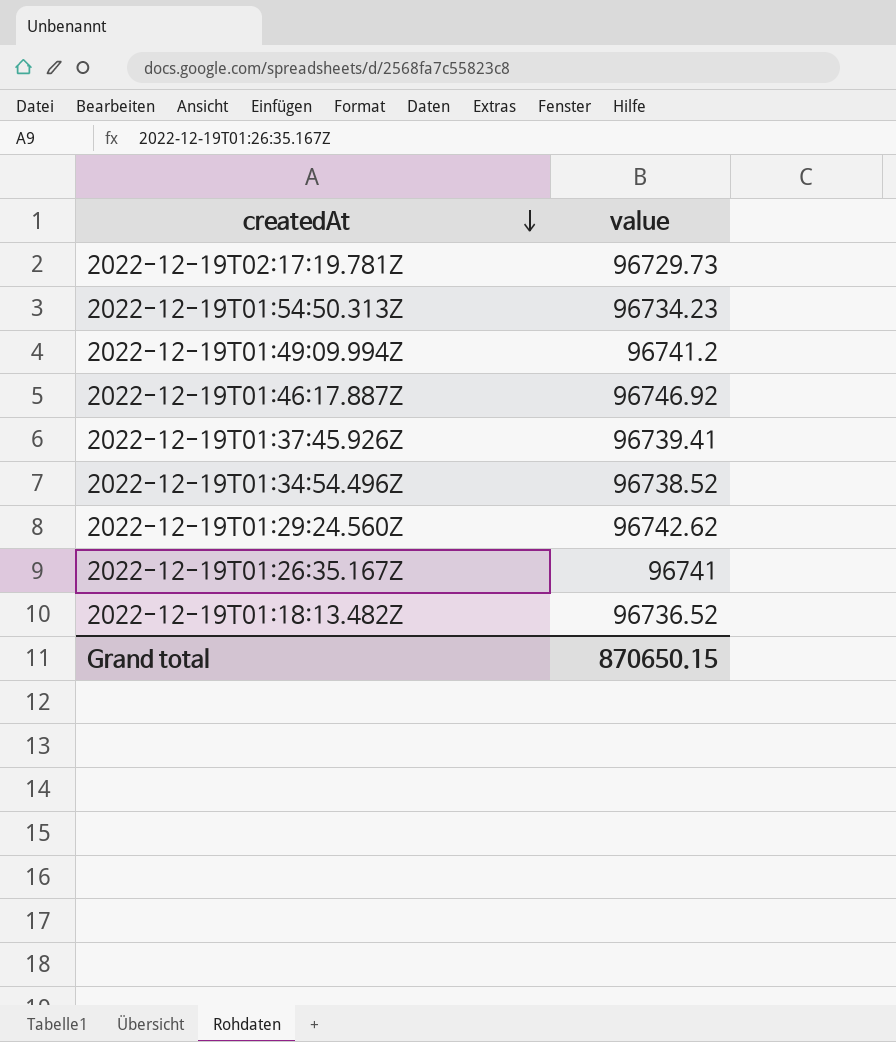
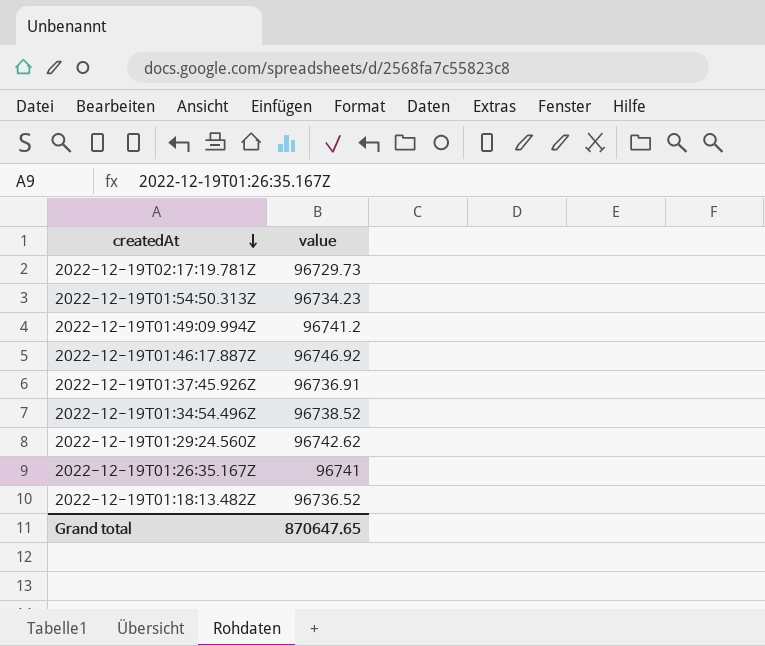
2022-12-19T01:37:45.926Z | value: 96739.41 -> 96736.91
Grand total | value: 870650.15 -> 870647.65

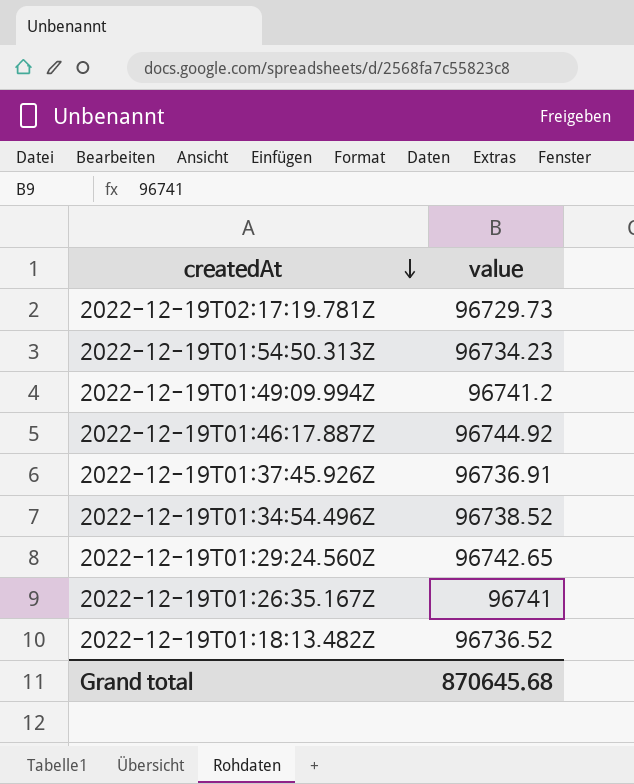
2022-12-19T01:46:17.887Z | value: 96746.92 -> 96744.92
2022-12-19T01:29:24.560Z | value: 96742.62 -> 96742.65
Grand total | value: 870647.65 -> 870645.68

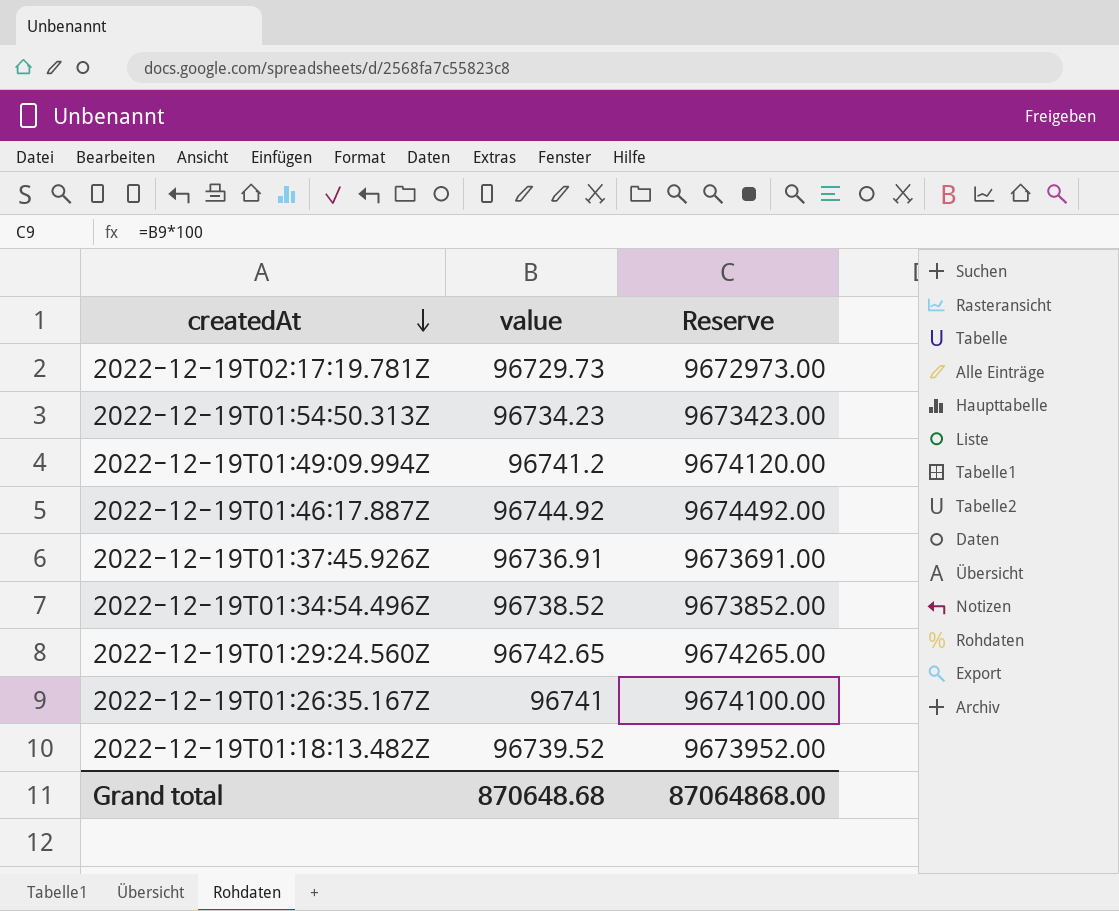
column Reserve | formula: none -> [value] * 100
2022-12-19T01:18:13.482Z | value: 96736.52 -> 96739.52
Grand total | value: 870645.68 -> 870648.68

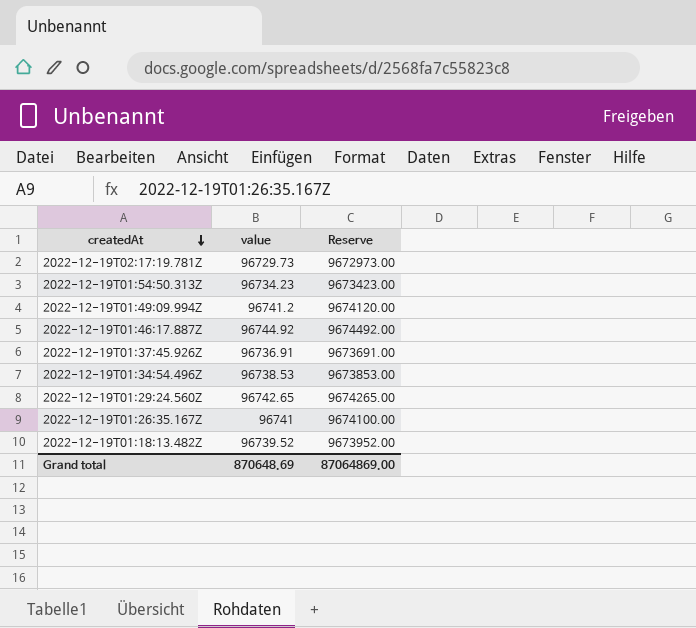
2022-12-19T01:34:54.496Z | value: 96738.52 -> 96738.53
2022-12-19T01:34:54.496Z | Reserve: 9673852.00 -> 9673853.00
Grand total | value: 870648.68 -> 870648.69
Grand total | Reserve: 87064868.00 -> 87064869.00

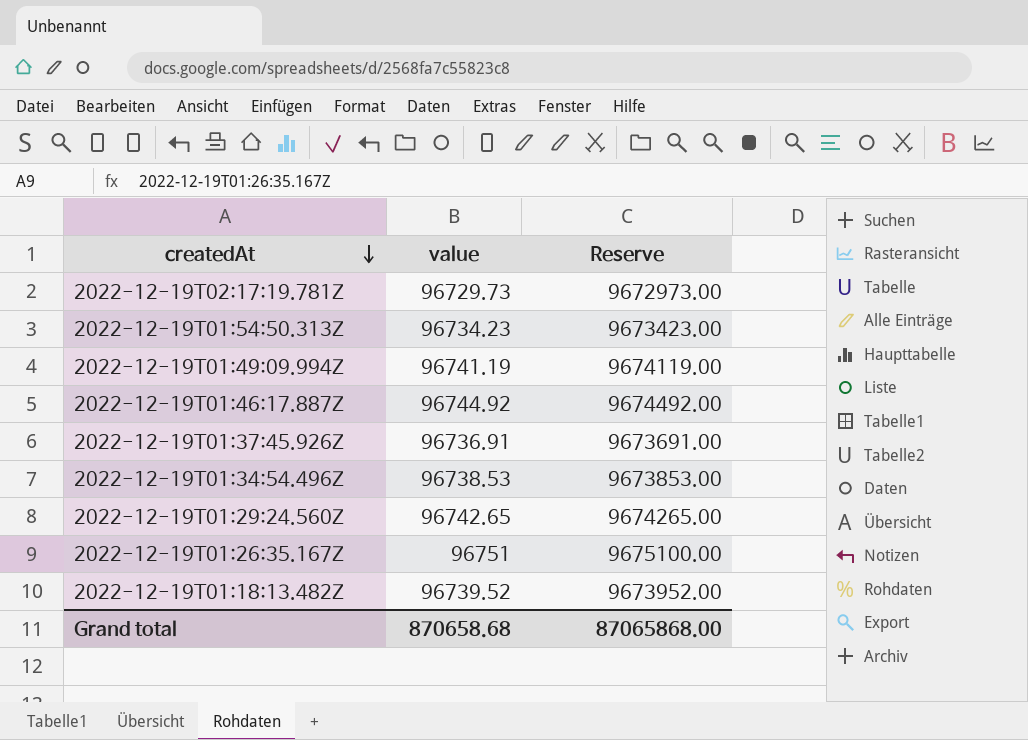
2022-12-19T01:49:09.994Z | value: 96741.2 -> 96741.19
2022-12-19T01:49:09.994Z | Reserve: 9674120.00 -> 9674119.00
2022-12-19T01:26:35.167Z | value: 96741 -> 96751
2022-12-19T01:26:35.167Z | Reserve: 9674100.00 -> 9675100.00
Grand total | value: 870648.69 -> 870658.68
Grand total | Reserve: 87064869.00 -> 87065868.00

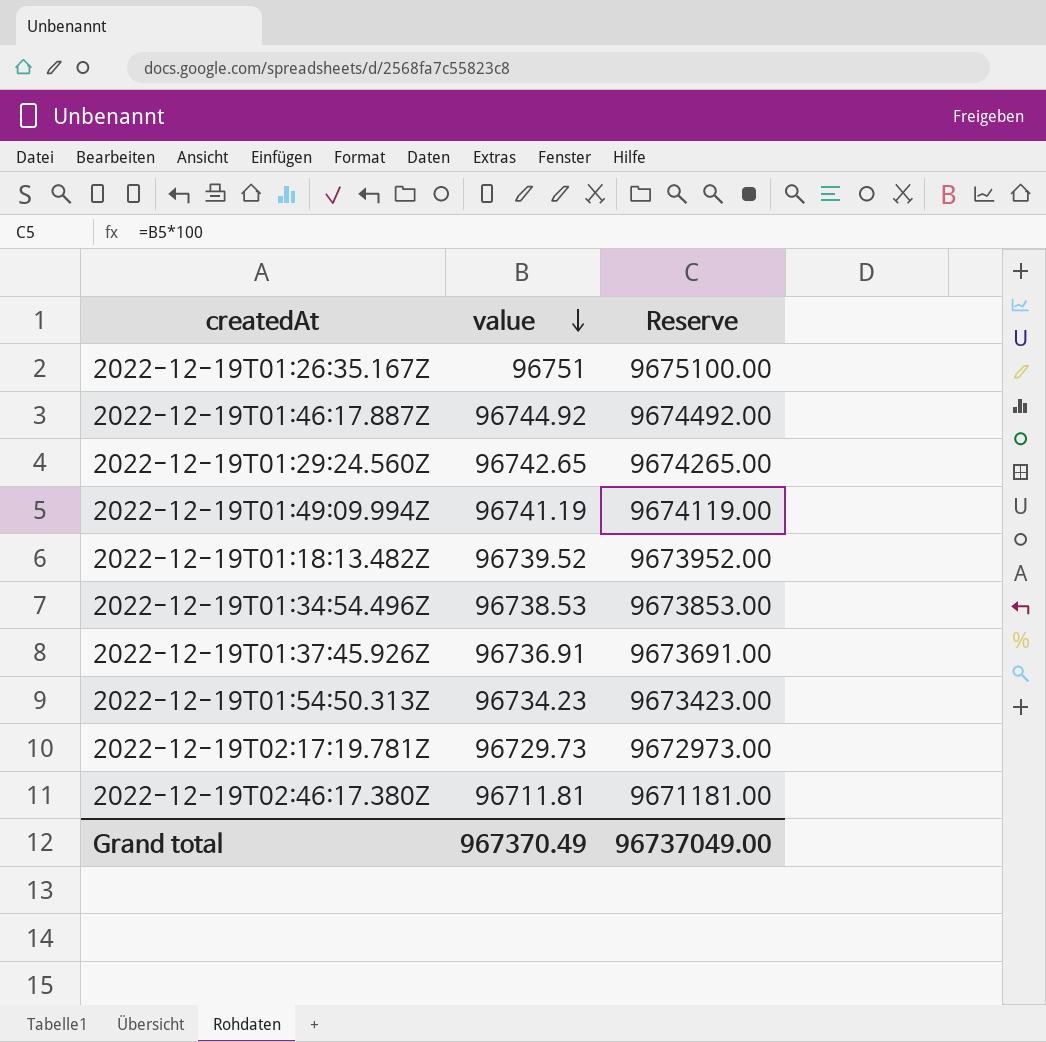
row order: createdAt descending -> value descending
row 2022-12-19T02:46:17.380Z: none -> 96711.81 | 9671181.00
Grand total | value: 870658.68 -> 967370.49
Grand total | Reserve: 87065868.00 -> 96737049.00

